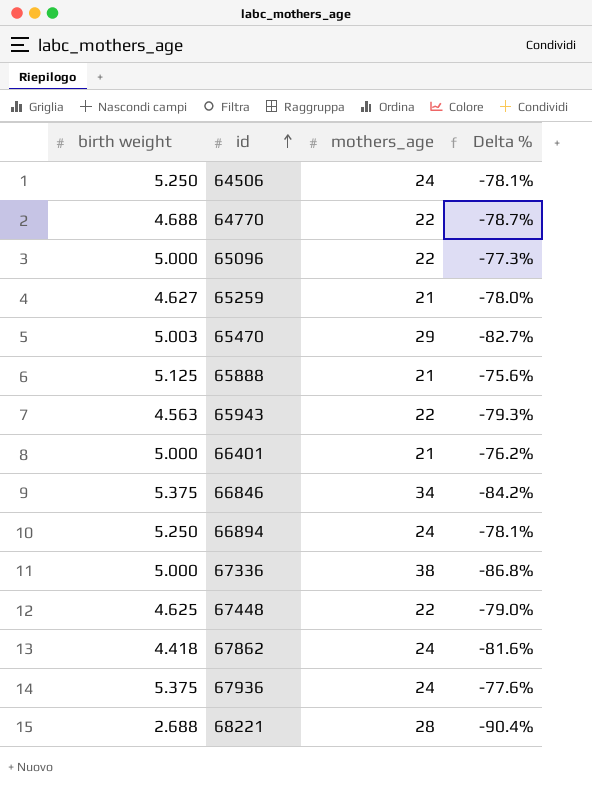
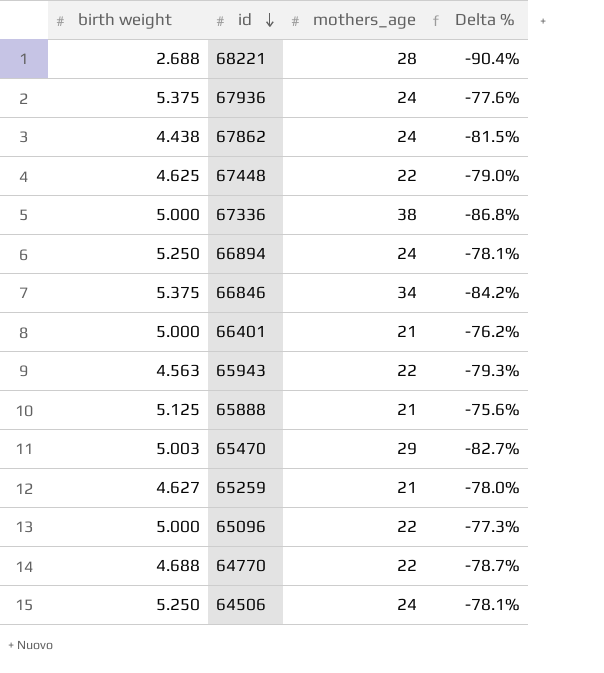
row order: id ascending -> id descending
67862 | birth weight: 4.418 -> 4.438
67862 | Delta %: -81.6% -> -81.5%

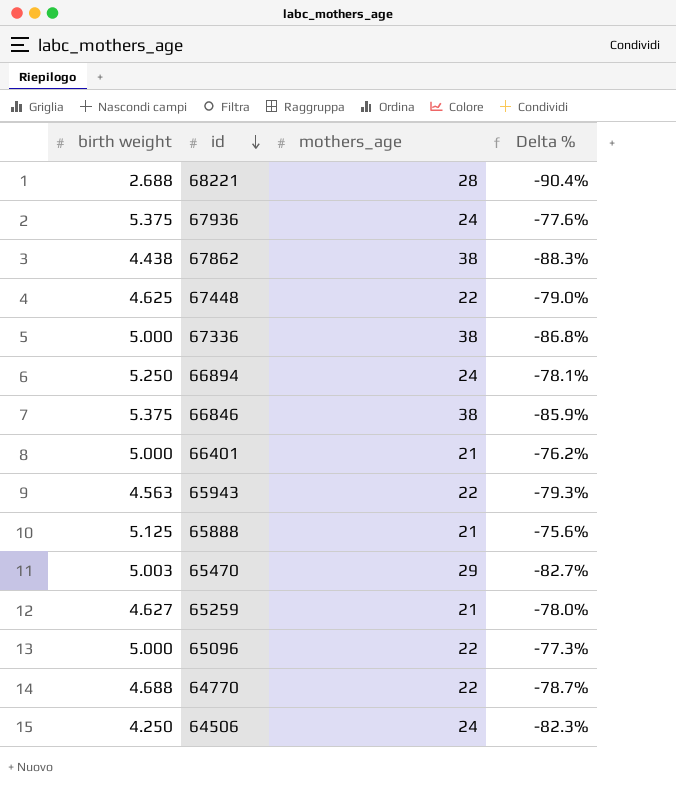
67862 | mothers_age: 24 -> 38
67862 | Delta %: -81.5% -> -88.3%
66846 | mothers_age: 34 -> 38
66846 | Delta %: -84.2% -> -85.9%
64506 | birth weight: 5.250 -> 4.250
64506 | Delta %: -78.1% -> -82.3%

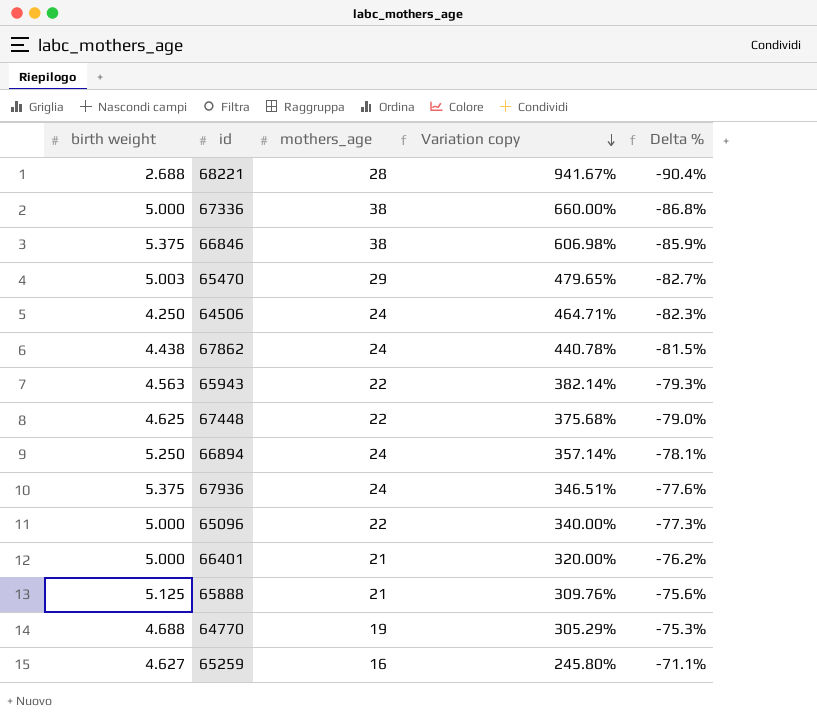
row order: id descending -> Variation copy descending
column Variation copy | formula: none -> ([mothers_age] - [birth weight]) / [birth weight]
67862 | mothers_age: 38 -> 24
67862 | Delta %: -88.3% -> -81.5%
64770 | mothers_age: 22 -> 19
64770 | Delta %: -78.7% -> -75.3%
65259 | mothers_age: 21 -> 16
65259 | Delta %: -78.0% -> -71.1%

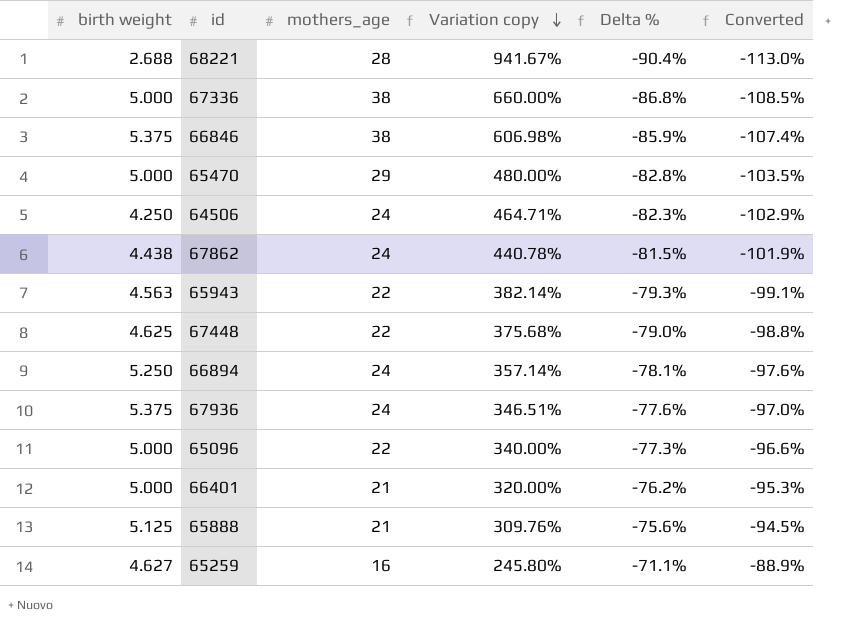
column Converted | formula: none -> [Delta %] * 1.25
row 64770: 4.688 | 19 | 305.29% | -75.3% -> none
65470 | birth weight: 5.003 -> 5.000
65470 | Variation copy: 479.65% -> 480.00%
65470 | Delta %: -82.7% -> -82.8%

